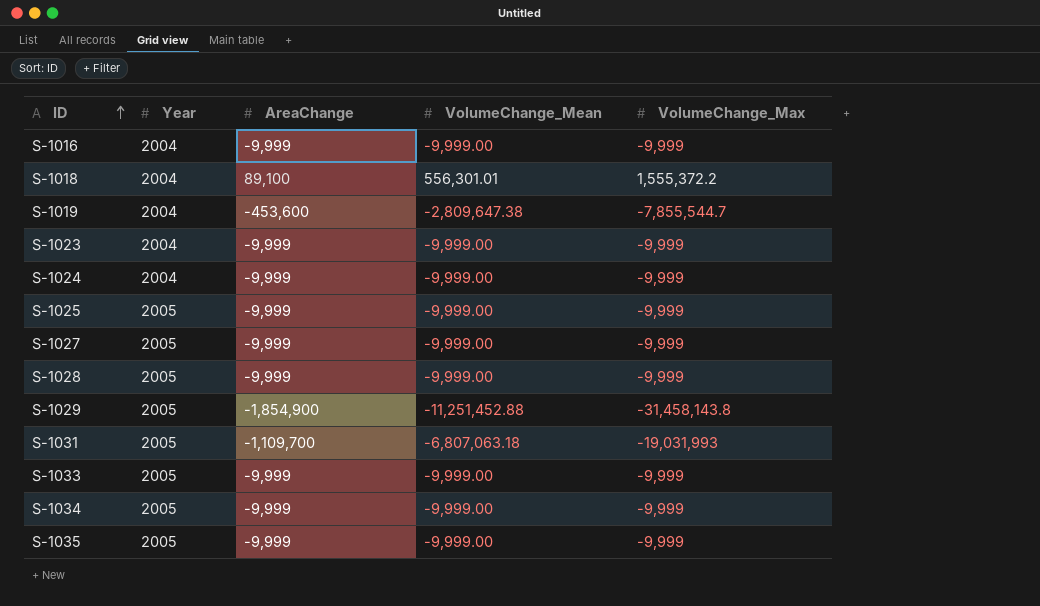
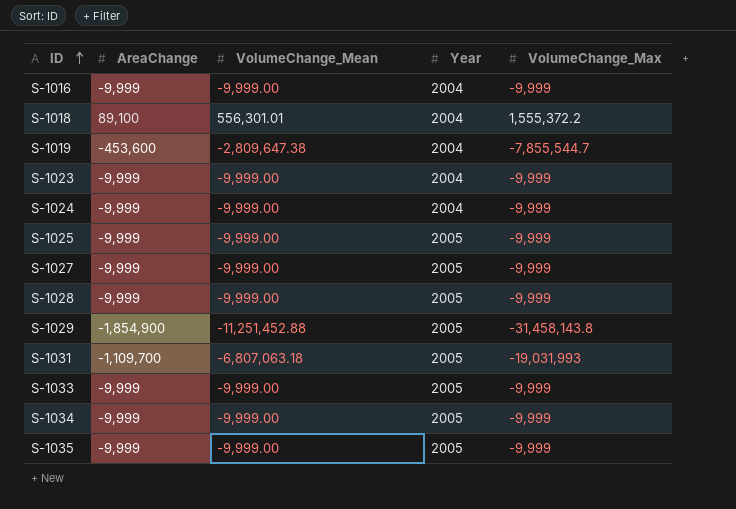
column Year | position: 2 -> 4

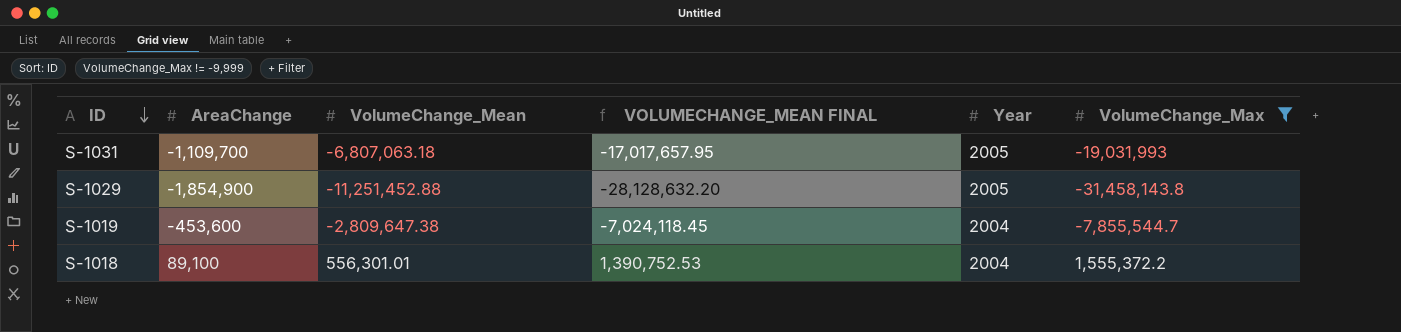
filter: none -> VolumeChange_Max != -9,999
row order: ID ascending -> ID descending
column VOLUMECHANGE_MEAN FINAL | formula: none -> [VolumeChange_Mean] * 2.5

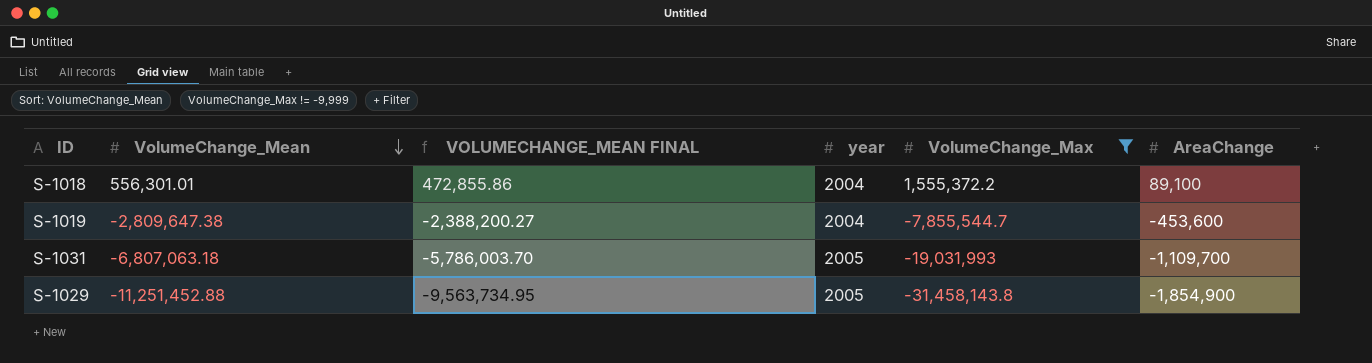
row order: ID descending -> VolumeChange_Mean descending
column VOLUMECHANGE_MEAN FINAL | formula: [VolumeChange_Mean] * 2.5 -> [VolumeChange_Mean] * 0.85
column name: Year -> year
column AreaChange | position: 2 -> 6

